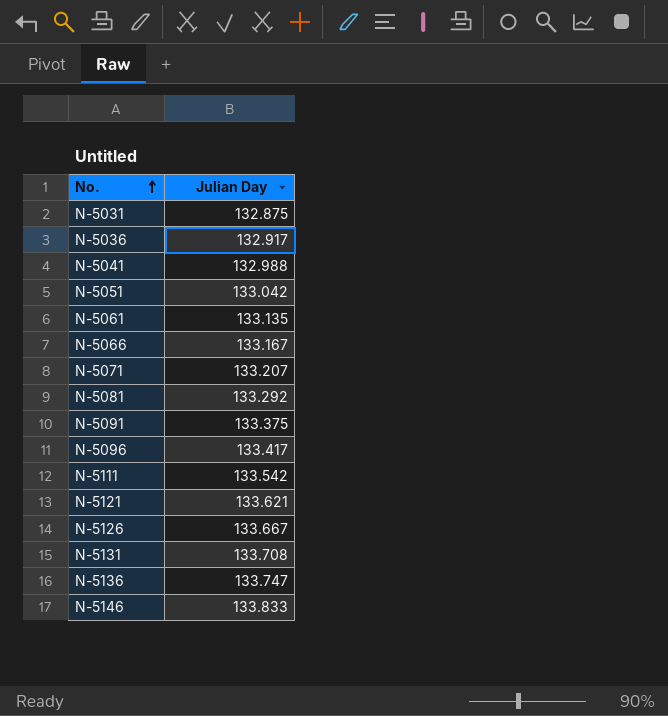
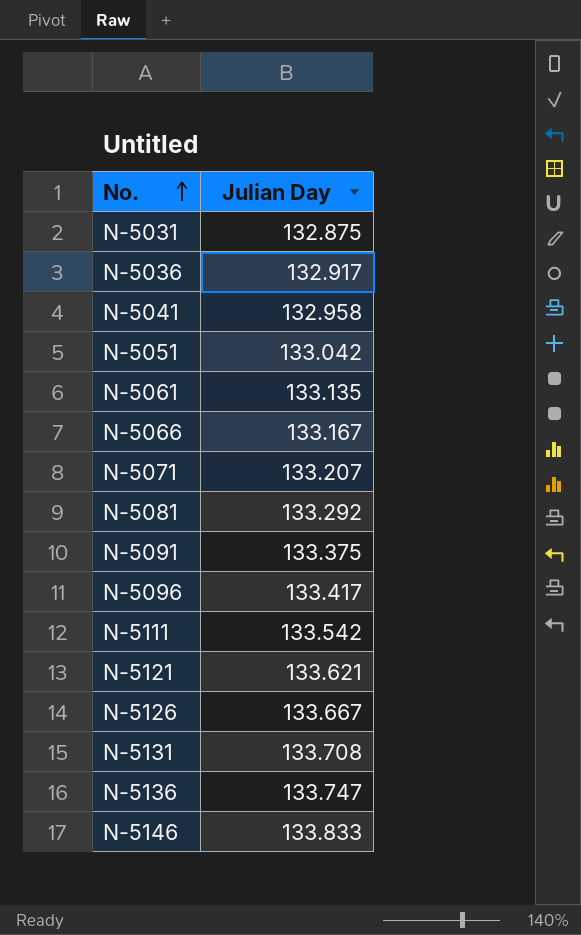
N-5041 | Julian Day: 132.988 -> 132.958

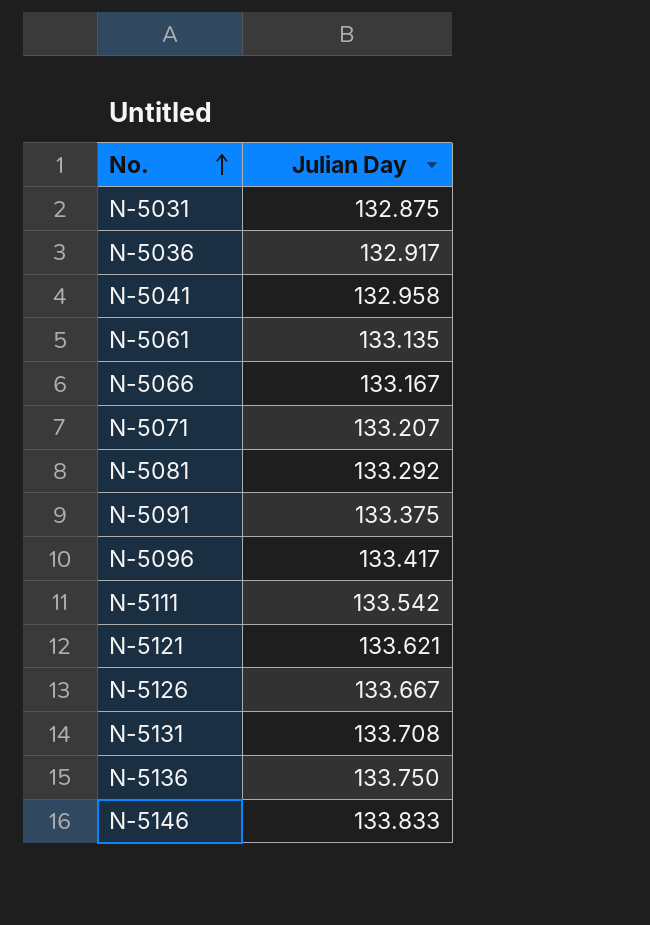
row N-5051: 133.042 -> none
N-5136 | Julian Day: 133.747 -> 133.750

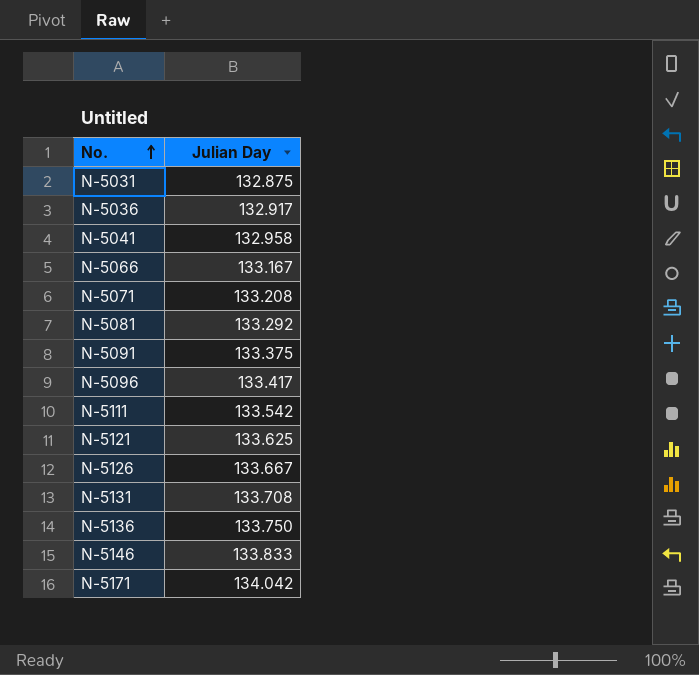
row N-5061: 133.135 -> none
N-5071 | Julian Day: 133.207 -> 133.208
N-5121 | Julian Day: 133.621 -> 133.625
row N-5171: none -> 134.042

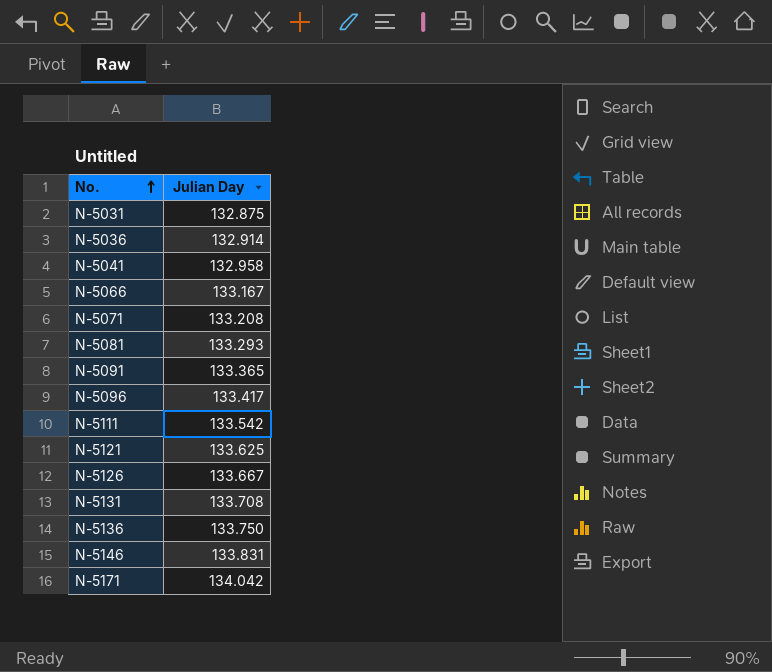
N-5036 | Julian Day: 132.917 -> 132.914
N-5081 | Julian Day: 133.292 -> 133.293
N-5091 | Julian Day: 133.375 -> 133.365
N-5146 | Julian Day: 133.833 -> 133.831

